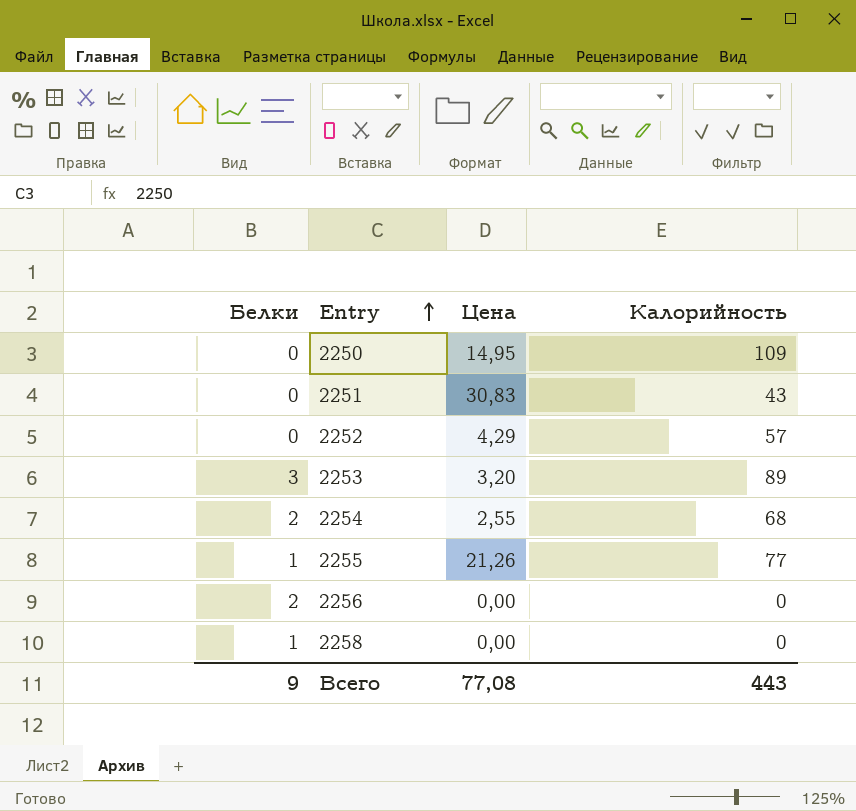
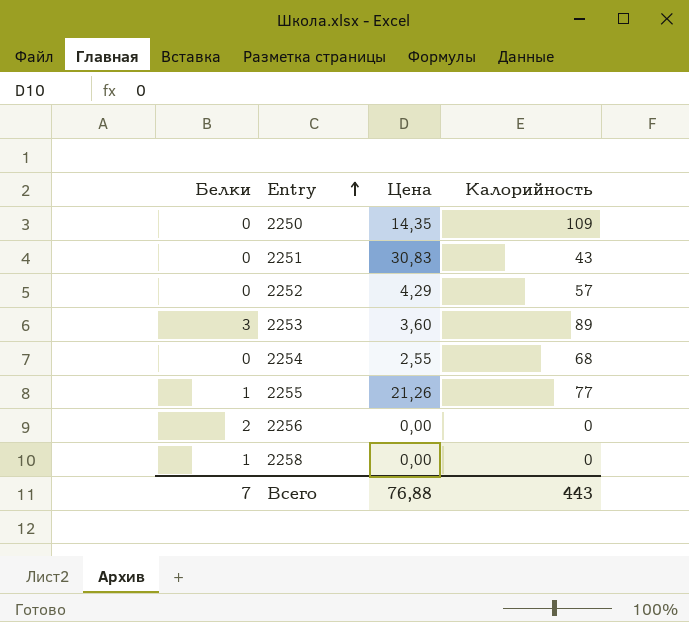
2250 | Цена: 14,95 -> 14,35
2253 | Цена: 3,20 -> 3,60
2254 | Белки: 2 -> 0
Всего | Белки: 9 -> 7
Всего | Цена: 77,08 -> 76,88

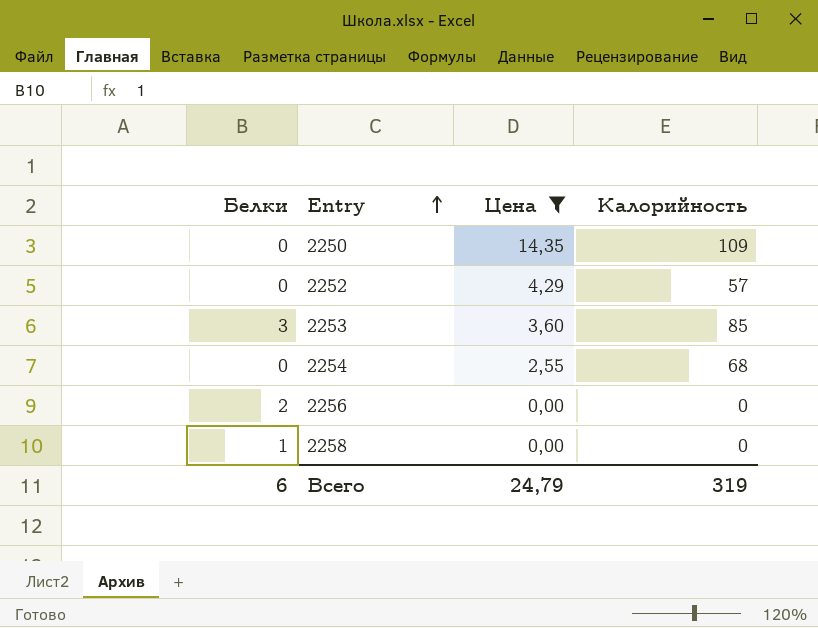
filter: none -> Цена <= 14,35
2253 | Калорийность: 89 -> 85
Всего | Белки: 7 -> 6
Всего | Цена: 76,88 -> 24,79
Всего | Калорийность: 443 -> 319

